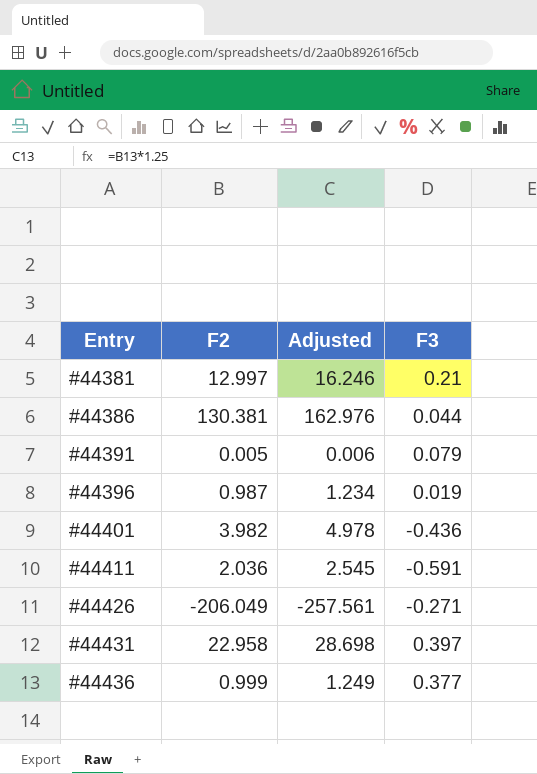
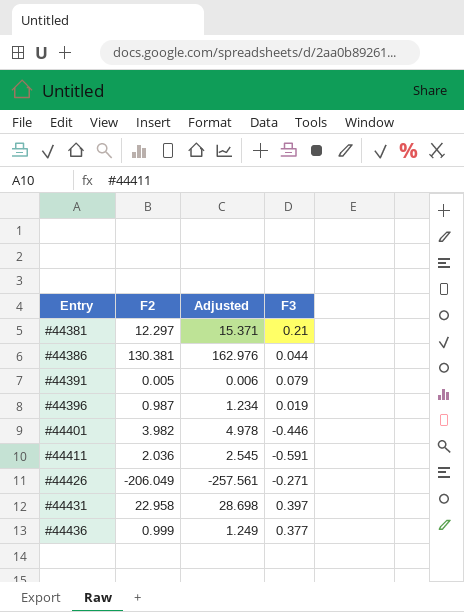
#44381 | F2: 12.997 -> 12.297
#44381 | Adjusted: 16.246 -> 15.371
#44401 | F3: -0.436 -> -0.446

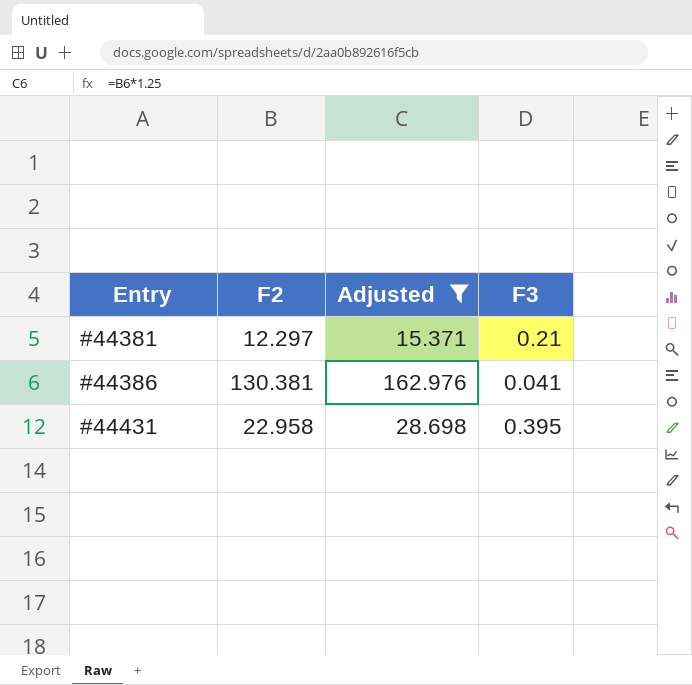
filter: none -> Adjusted >= 15.371
#44386 | F3: 0.044 -> 0.041
#44431 | F3: 0.397 -> 0.395

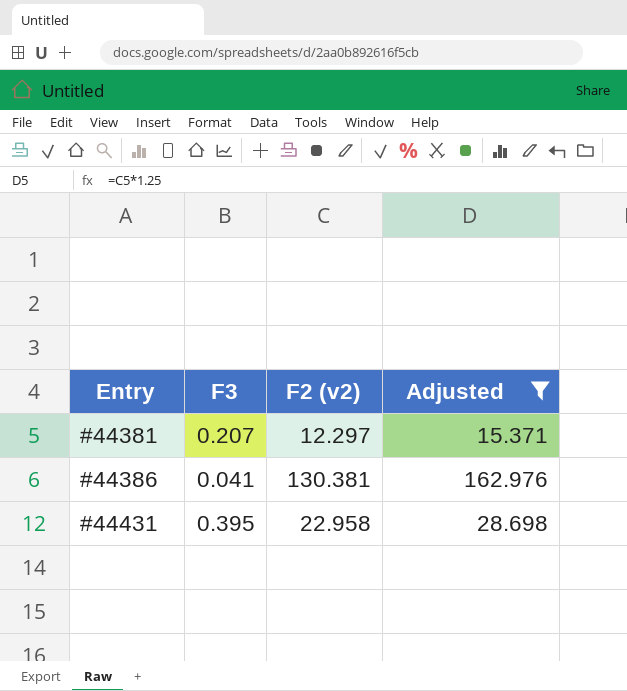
column F3 | position: 4 -> 2
column name: F2 -> F2 (v2)
#44381 | F3: 0.21 -> 0.207

